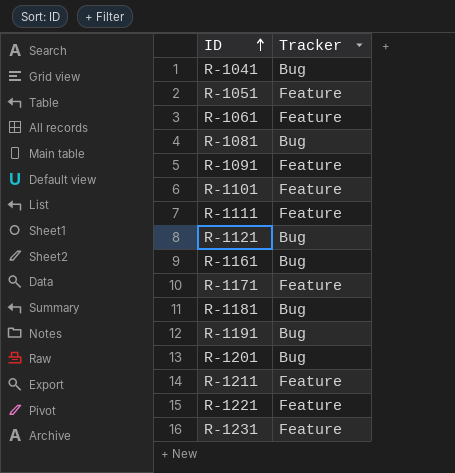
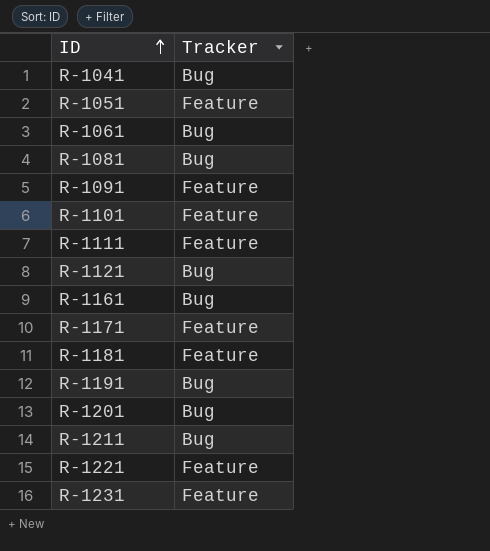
R-1061 | Tracker: Feature -> Bug
R-1181 | Tracker: Bug -> Feature
R-1211 | Tracker: Feature -> Bug

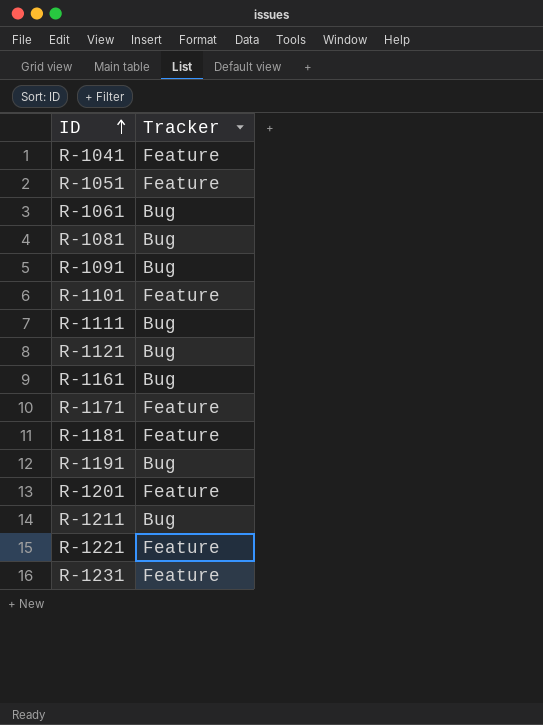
R-1041 | Tracker: Bug -> Feature
R-1091 | Tracker: Feature -> Bug
R-1111 | Tracker: Feature -> Bug
R-1201 | Tracker: Bug -> Feature

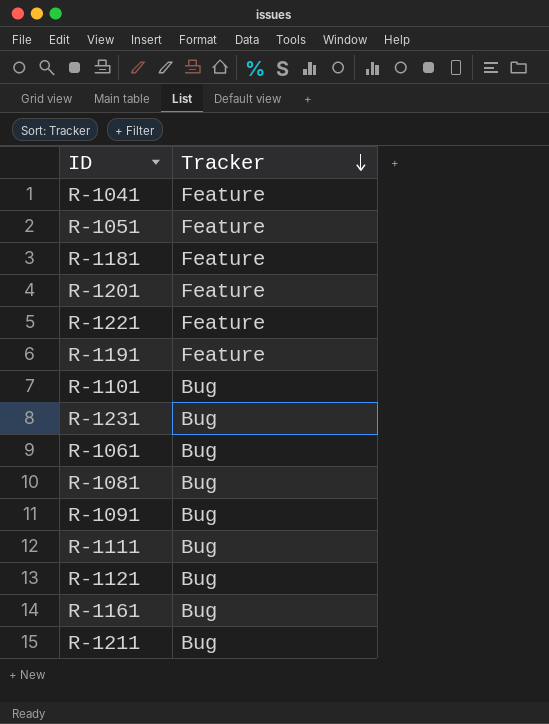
row order: ID ascending -> Tracker descending
row R-1171: Feature -> none
R-1191 | Tracker: Bug -> Feature
R-1101 | Tracker: Feature -> Bug
R-1231 | Tracker: Feature -> Bug

